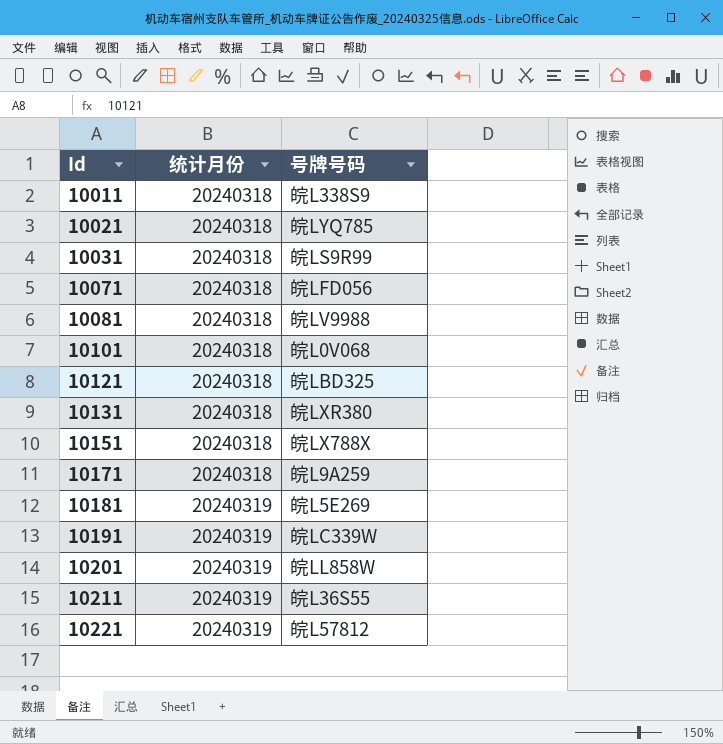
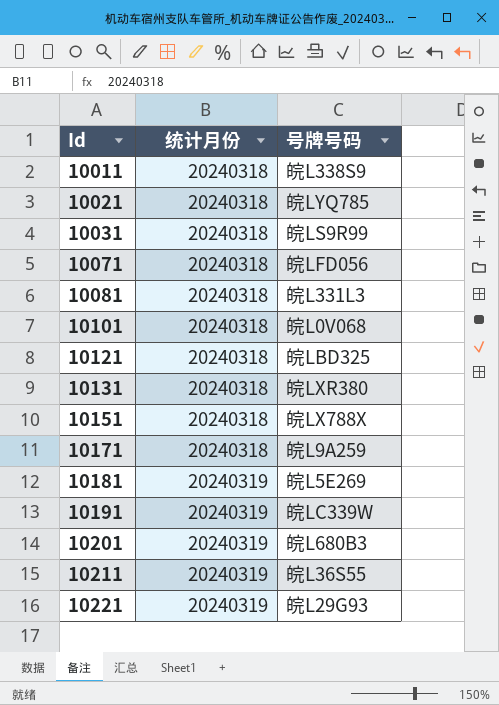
10081 | 号牌号码: 皖LV9988 -> 皖L331L3
10201 | 号牌号码: 皖LL858W -> 皖L680B3
10221 | 号牌号码: 皖L57812 -> 皖L29G93

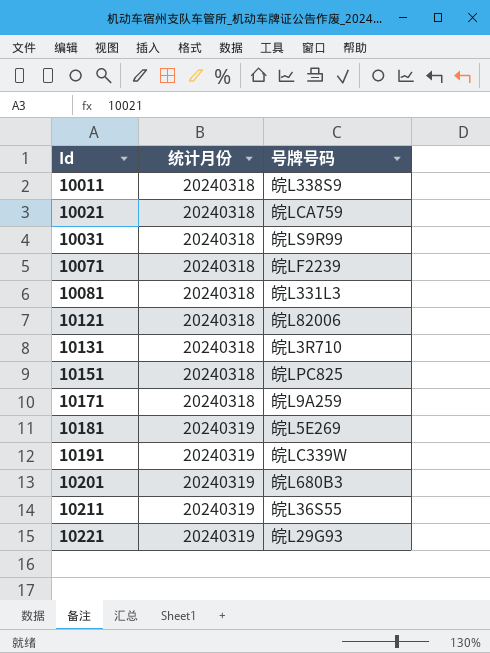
row 10101: 20240318 | 皖L0V068 -> none
10021 | 号牌号码: 皖LYQ785 -> 皖LCA759
10071 | 号牌号码: 皖LFD056 -> 皖LF2239
10121 | 号牌号码: 皖LBD325 -> 皖L82006
10131 | 号牌号码: 皖LXR380 -> 皖L3R710
10151 | 号牌号码: 皖LX788X -> 皖LPC825

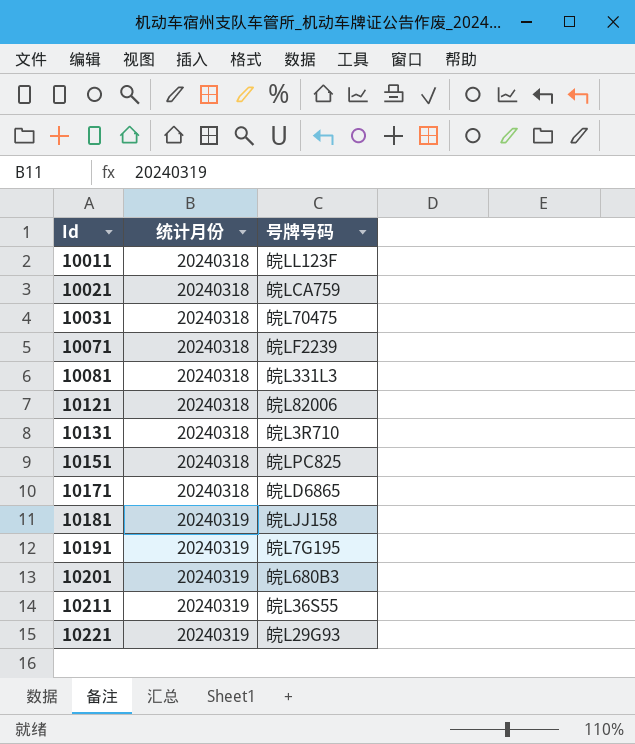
10011 | 号牌号码: 皖L338S9 -> 皖LL123F
10031 | 号牌号码: 皖LS9R99 -> 皖L70475
10171 | 号牌号码: 皖L9A259 -> 皖LD6865
10181 | 号牌号码: 皖L5E269 -> 皖LJJ158
10191 | 号牌号码: 皖LC339W -> 皖L7G195

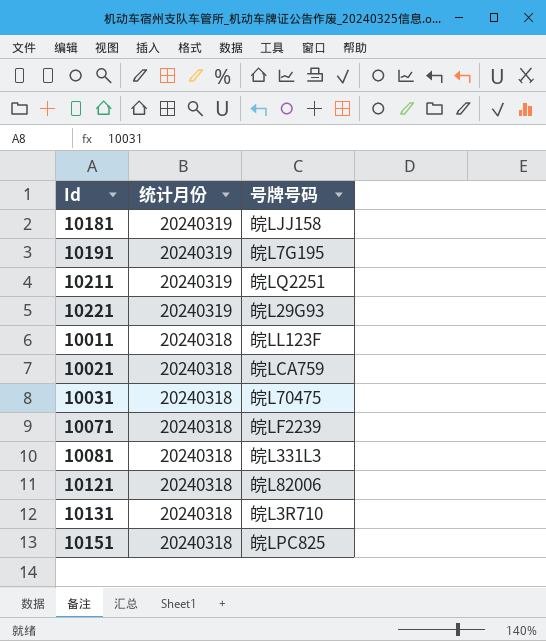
row order: Id ascending -> 统计月份 descending
row 10171: 20240318 | 皖LD6865 -> none
row 10201: 20240319 | 皖L680B3 -> none
10211 | 号牌号码: 皖L36S55 -> 皖LQ2251

